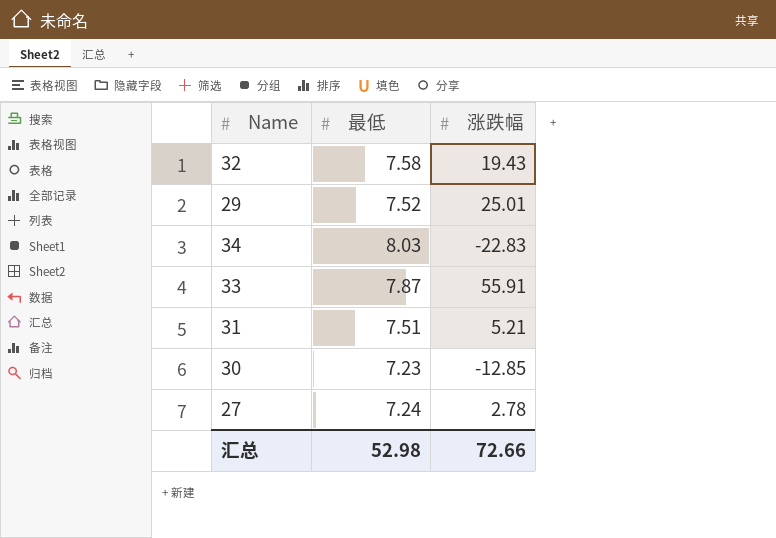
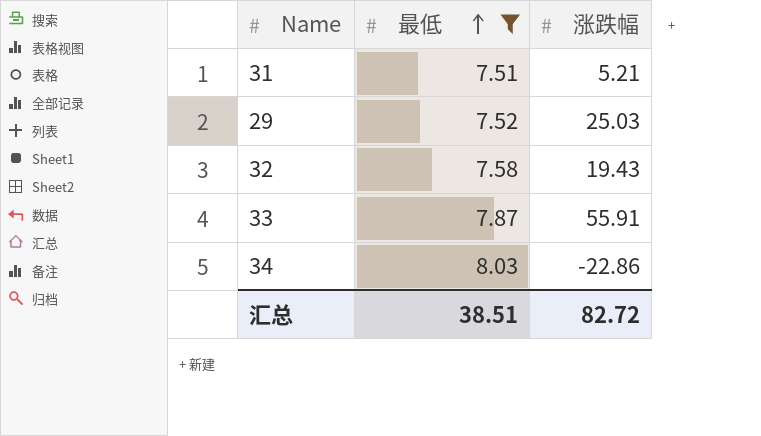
filter: none -> 最低 >= 7.51
row order: none -> 最低 ascending
29 | 涨跌幅: 25.01 -> 25.03
34 | 涨跌幅: -22.83 -> -22.86
汇总 | 最低: 52.98 -> 38.51
汇总 | 涨跌幅: 72.66 -> 82.72

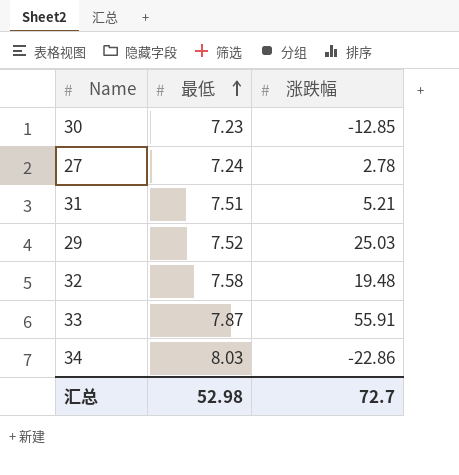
filter: 最低 >= 7.51 -> none
32 | 涨跌幅: 19.43 -> 19.48
汇总 | 最低: 38.51 -> 52.98
汇总 | 涨跌幅: 82.72 -> 72.7

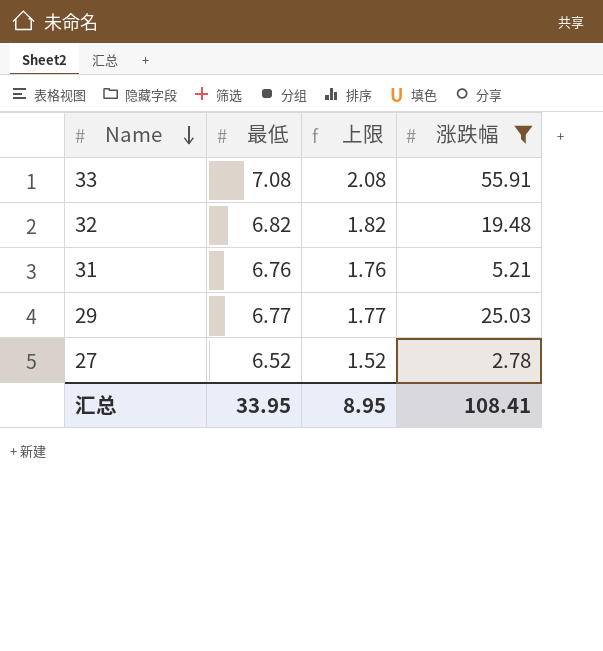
filter: none -> 涨跌幅 >= 2.78
row order: 最低 ascending -> Name descending
column 上限 | formula: none -> [最低] - 5
33 | 最低: 7.87 -> 7.08
32 | 最低: 7.58 -> 6.82
31 | 最低: 7.51 -> 6.76
29 | 最低: 7.52 -> 6.77
27 | 最低: 7.24 -> 6.52
汇总 | 最低: 52.98 -> 33.95
汇总 | 涨跌幅: 72.7 -> 108.41

